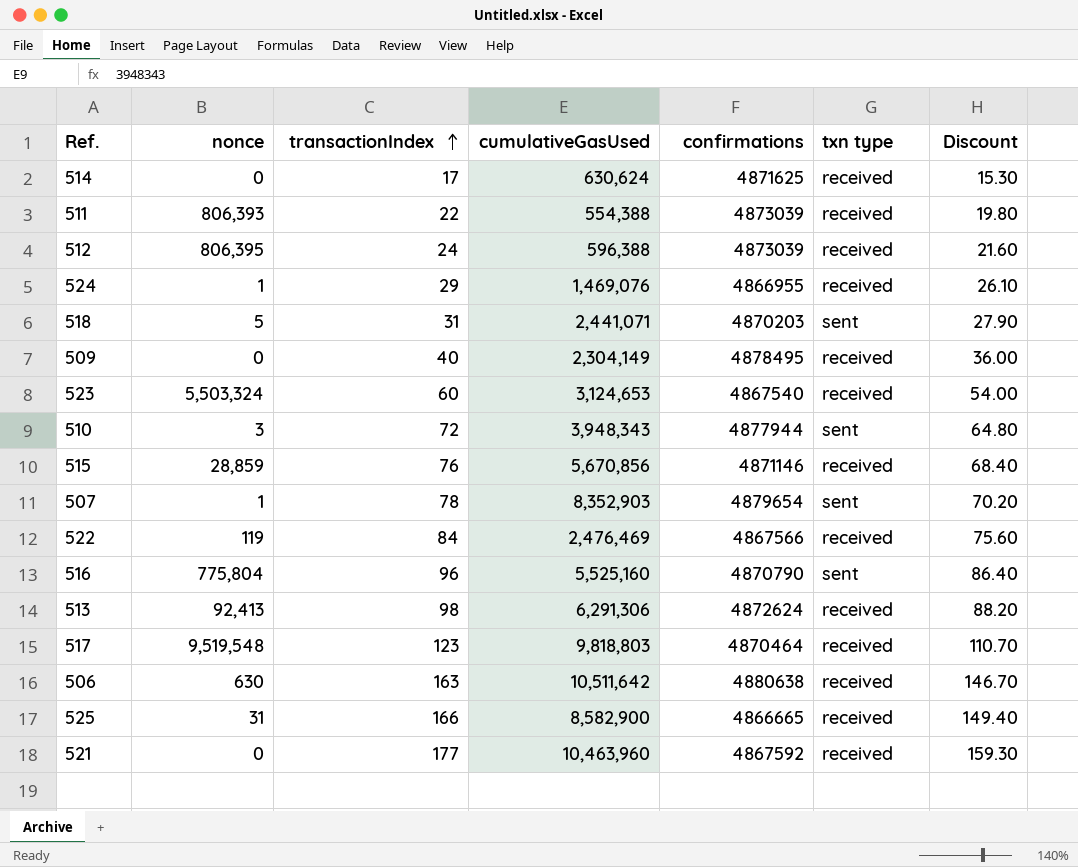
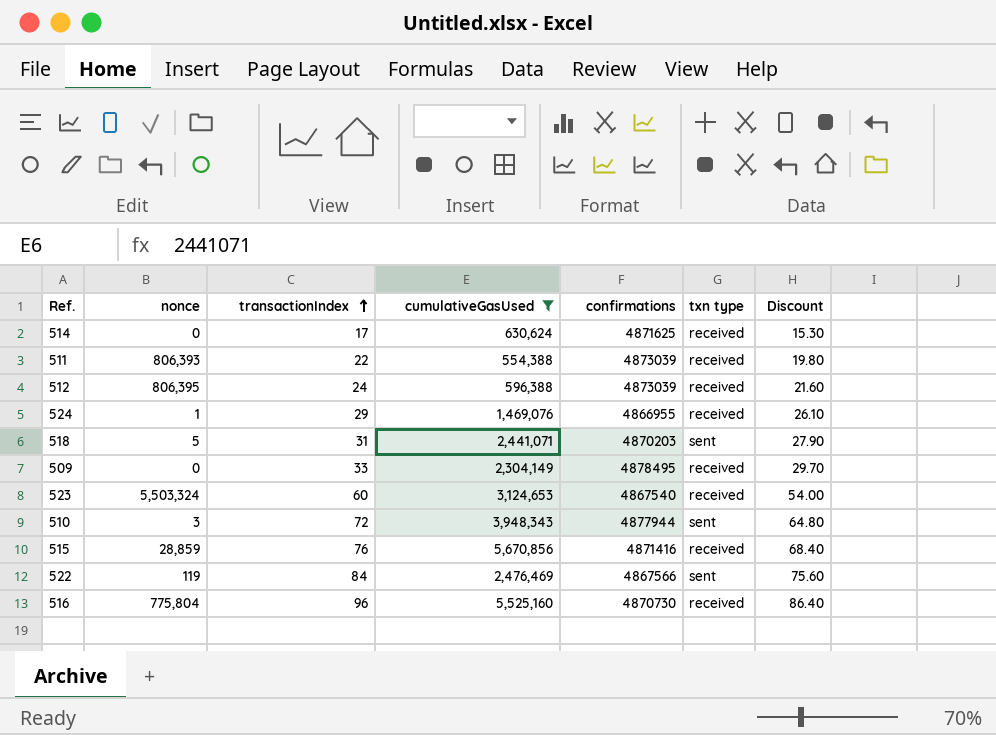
filter: none -> cumulativeGasUsed <= 5,670,856
509 | transactionIndex: 40 -> 33
509 | Discount: 36.00 -> 29.70
515 | confirmations: 4871146 -> 4871416
522 | txn type: received -> sent
516 | confirmations: 4870790 -> 4870730
516 | txn type: sent -> received

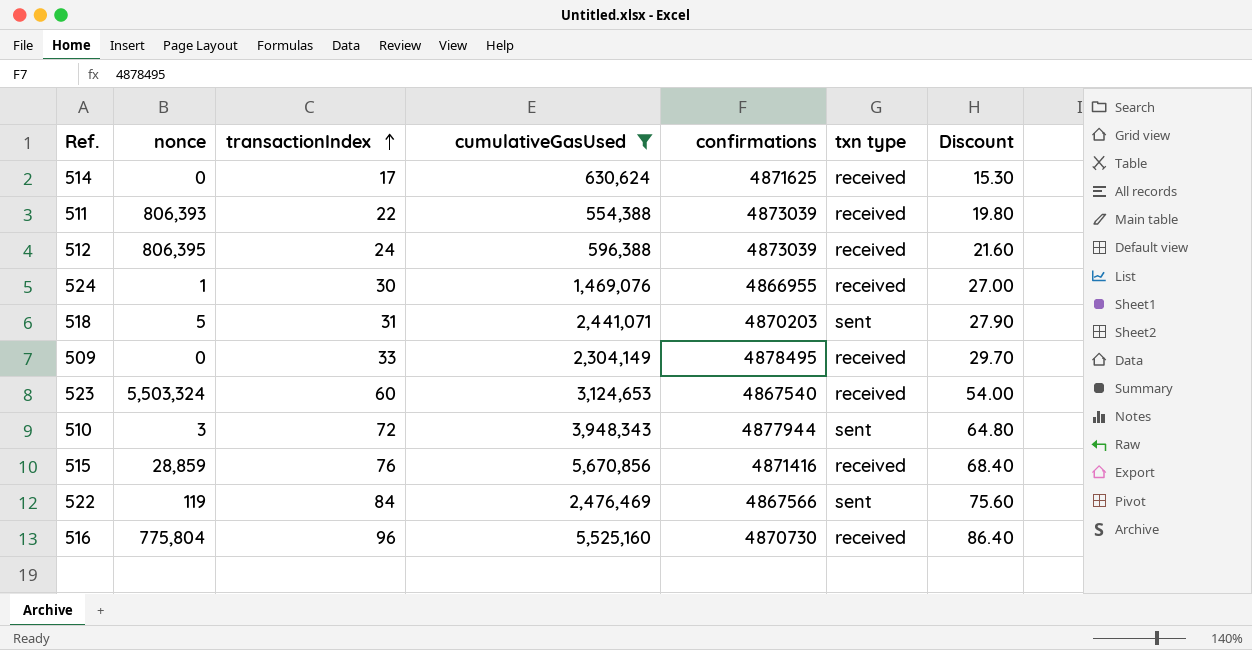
524 | transactionIndex: 29 -> 30
524 | Discount: 26.10 -> 27.00

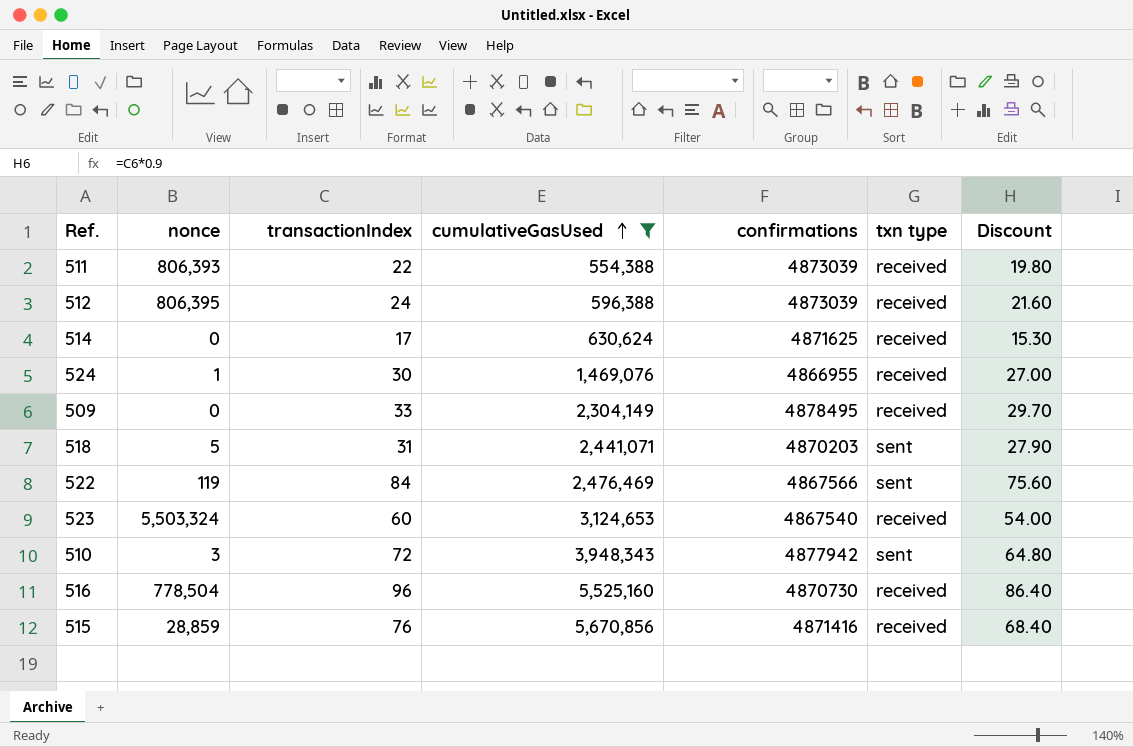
row order: transactionIndex ascending -> cumulativeGasUsed ascending
510 | confirmations: 4877944 -> 4877942
516 | nonce: 775,804 -> 778,504

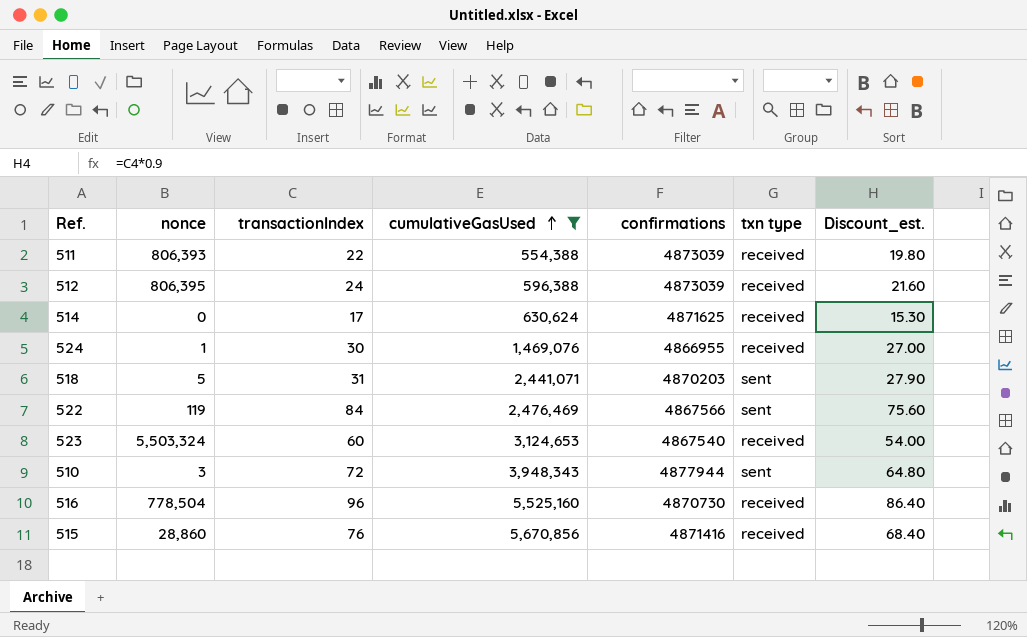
column name: Discount -> Discount_est.
row 509: 0 | 33 | 2,304,149 | 4878495 | received | 29.70 -> none
510 | confirmations: 4877942 -> 4877944
515 | nonce: 28,859 -> 28,860

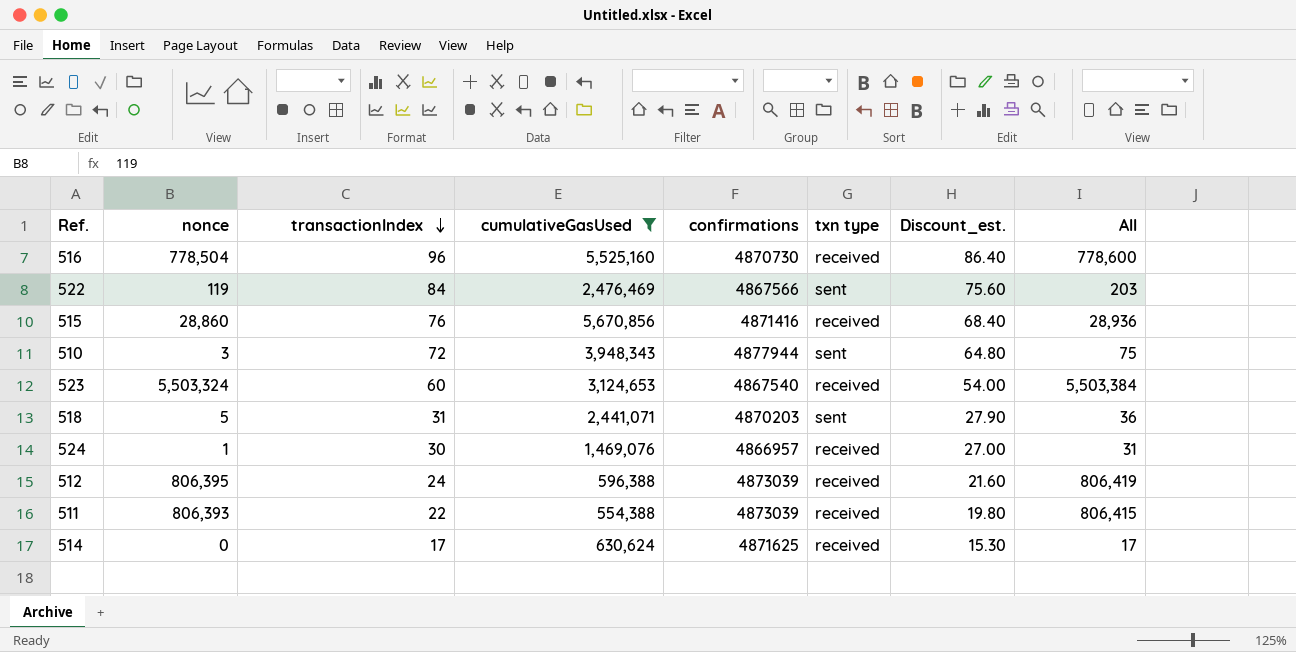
row order: cumulativeGasUsed ascending -> transactionIndex descending
column All | formula: none -> [nonce] + [transactionIndex]
524 | confirmations: 4866955 -> 4866957

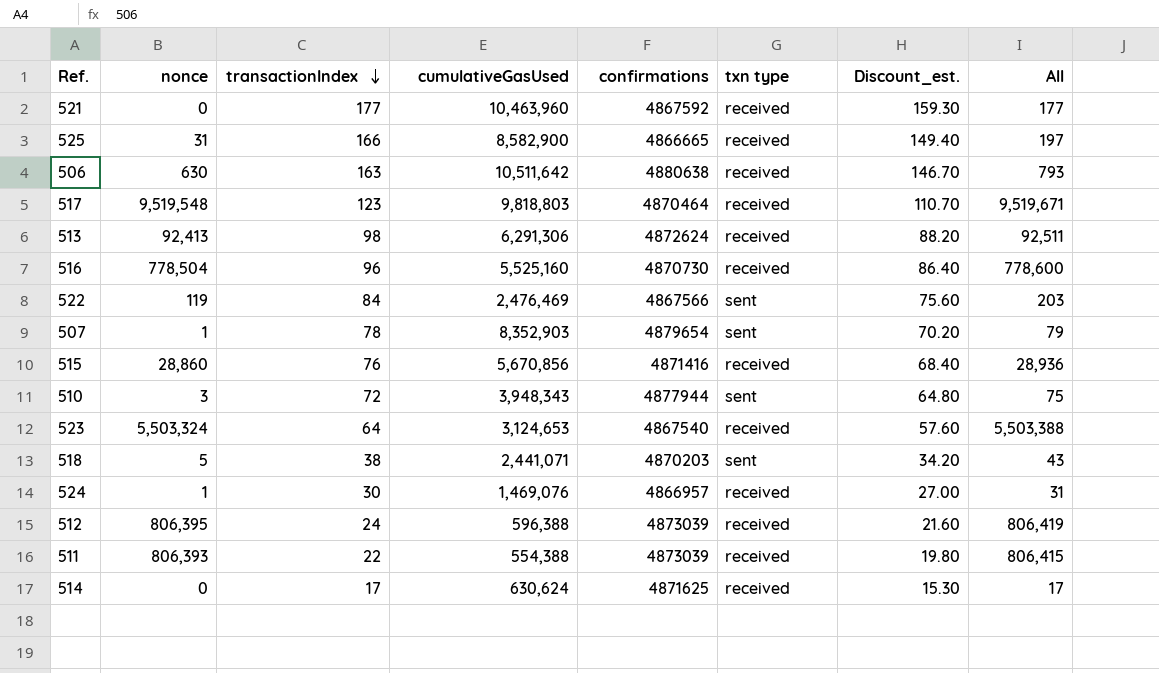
filter: cumulativeGasUsed <= 5,670,856 -> none
523 | transactionIndex: 60 -> 64
523 | Discount_est.: 54.00 -> 57.60
523 | All: 5,503,384 -> 5,503,388
518 | transactionIndex: 31 -> 38
518 | Discount_est.: 27.90 -> 34.20
518 | All: 36 -> 43

